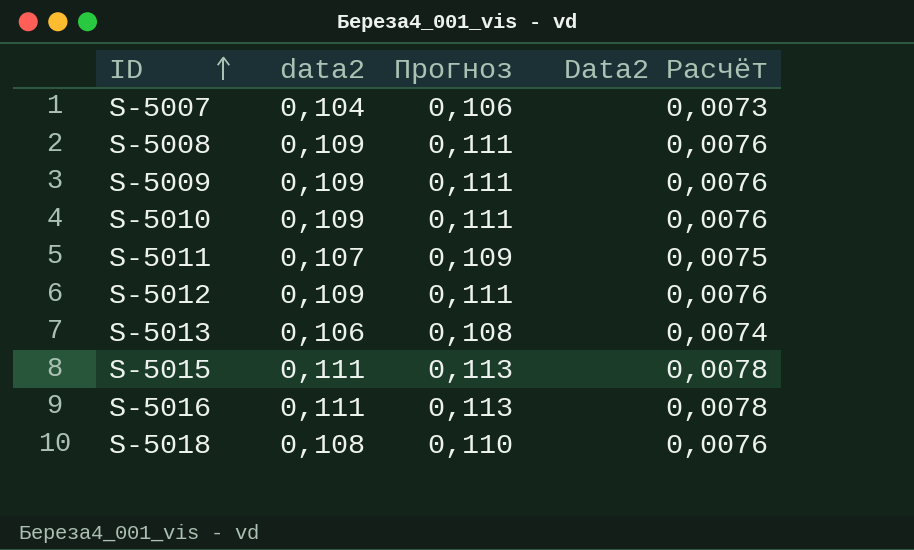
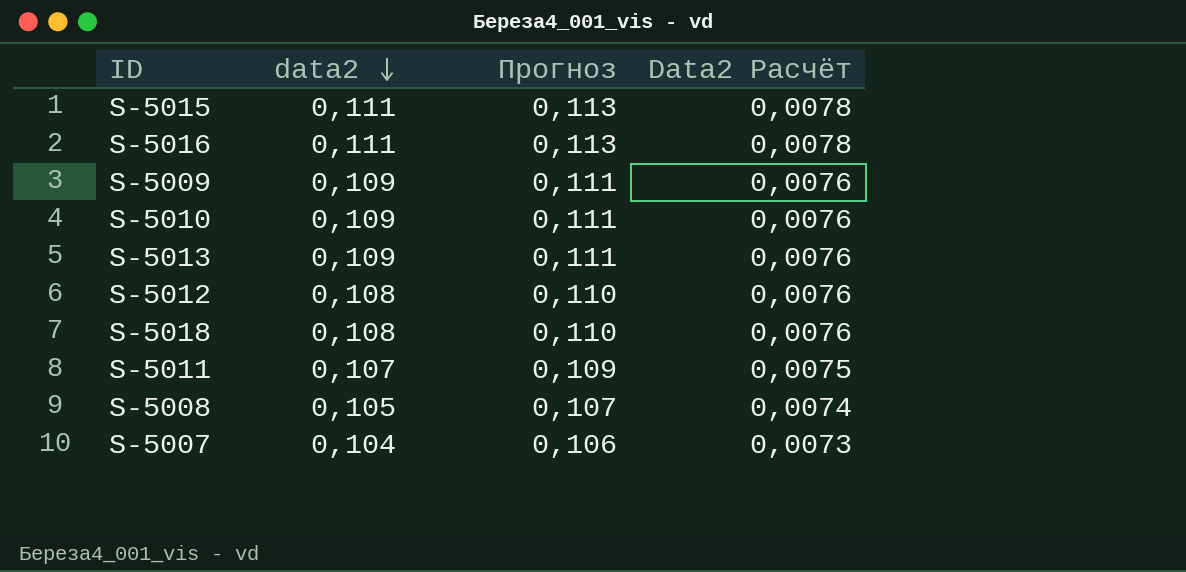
row order: ID ascending -> data2 descending
S-5013 | data2: 0,106 -> 0,109
S-5013 | Прогноз: 0,108 -> 0,111
S-5013 | Data2 Расчёт: 0,0074 -> 0,0076
S-5012 | data2: 0,109 -> 0,108
S-5012 | Прогноз: 0,111 -> 0,110
S-5008 | data2: 0,109 -> 0,105
S-5008 | Прогноз: 0,111 -> 0,107
S-5008 | Data2 Расчёт: 0,0076 -> 0,0074

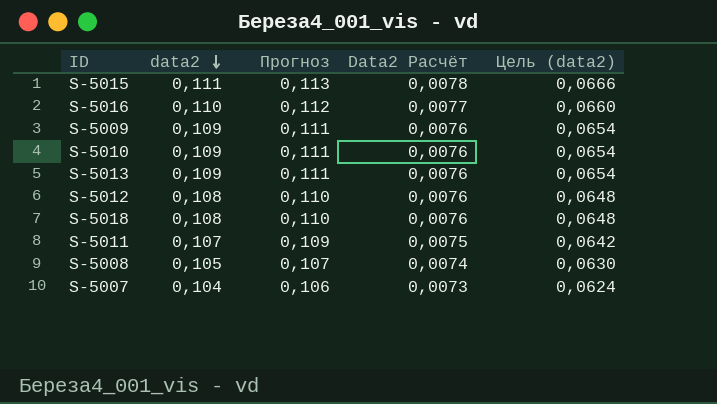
column Цель (data2) | formula: none -> [data2] * 0,6
S-5016 | data2: 0,111 -> 0,110
S-5016 | Прогноз: 0,113 -> 0,112
S-5016 | Data2 Расчёт: 0,0078 -> 0,0077

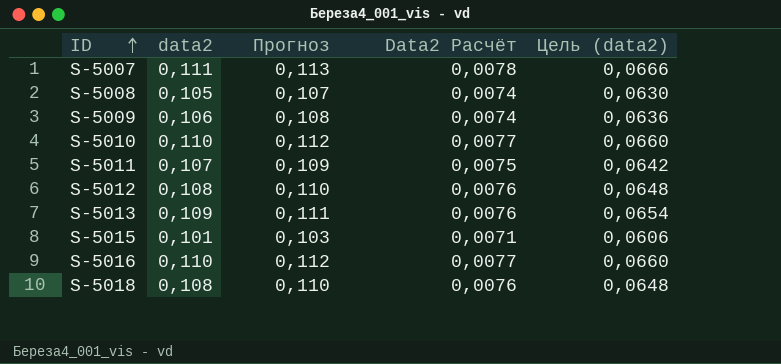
row order: data2 descending -> ID ascending
S-5007 | data2: 0,104 -> 0,111
S-5007 | Прогноз: 0,106 -> 0,113
S-5007 | Data2 Расчёт: 0,0073 -> 0,0078
S-5007 | Цель (data2): 0,0624 -> 0,0666
S-5009 | data2: 0,109 -> 0,106
S-5009 | Прогноз: 0,111 -> 0,108
S-5009 | Data2 Расчёт: 0,0076 -> 0,0074
S-5009 | Цель (data2): 0,0654 -> 0,0636
S-5010 | data2: 0,109 -> 0,110
S-5010 | Прогноз: 0,111 -> 0,112
S-5010 | Data2 Расчёт: 0,0076 -> 0,0077
S-5010 | Цель (data2): 0,0654 -> 0,0660
S-5015 | data2: 0,111 -> 0,101
S-5015 | Прогноз: 0,113 -> 0,103
S-5015 | Data2 Расчёт: 0,0078 -> 0,0071
S-5015 | Цель (data2): 0,0666 -> 0,0606

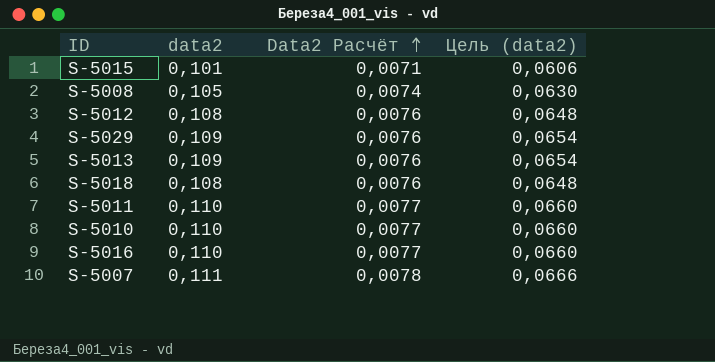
row order: ID ascending -> Data2 Расчёт ascending
column Прогноз | formula: [data2] * 1,02 -> none
row S-5009: 0,106 | 0,108 | 0,0074 | 0,0636 -> none
row S-5029: none -> 0,109 | 0,0076 | 0,0654
S-5011 | data2: 0,107 -> 0,110
S-5011 | Data2 Расчёт: 0,0075 -> 0,0077
S-5011 | Цель (data2): 0,0642 -> 0,0660

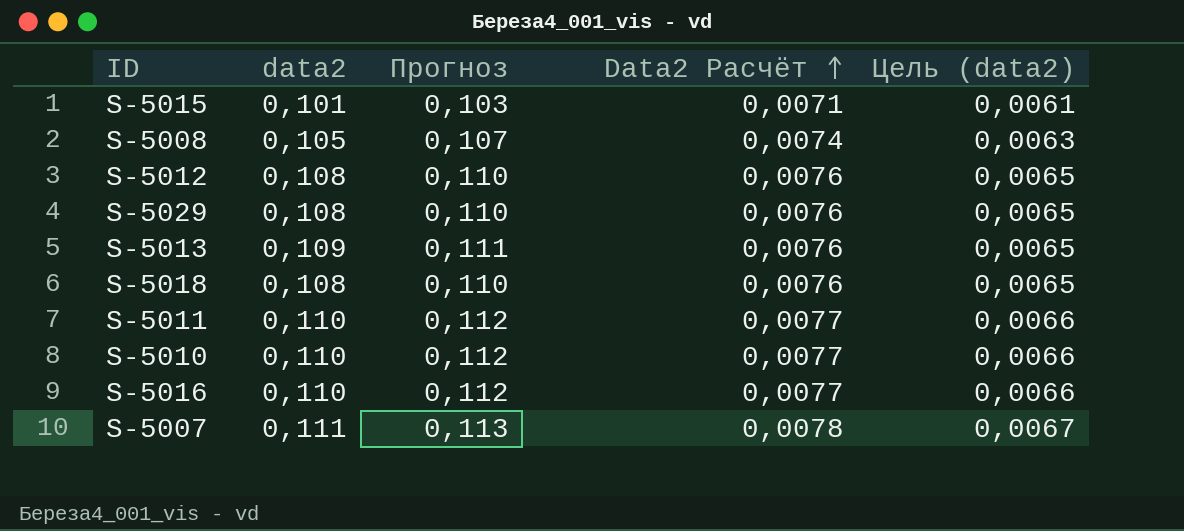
column Прогноз | formula: none -> [data2] * 1,02
column Цель (data2) | formula: [data2] * 0,6 -> [data2] * 0,06
S-5029 | data2: 0,109 -> 0,108

